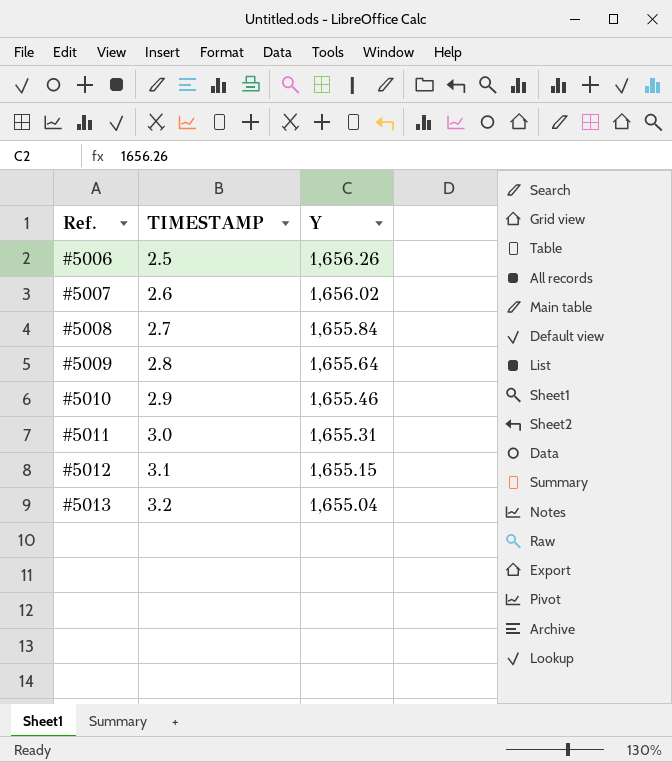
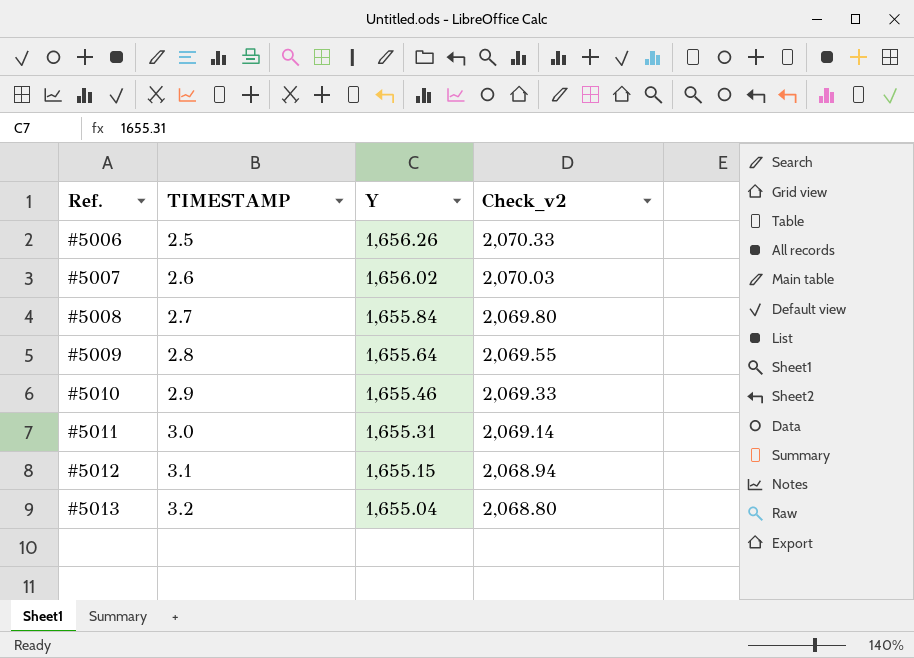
column Check_v2 | formula: none -> [Y] * 1.25

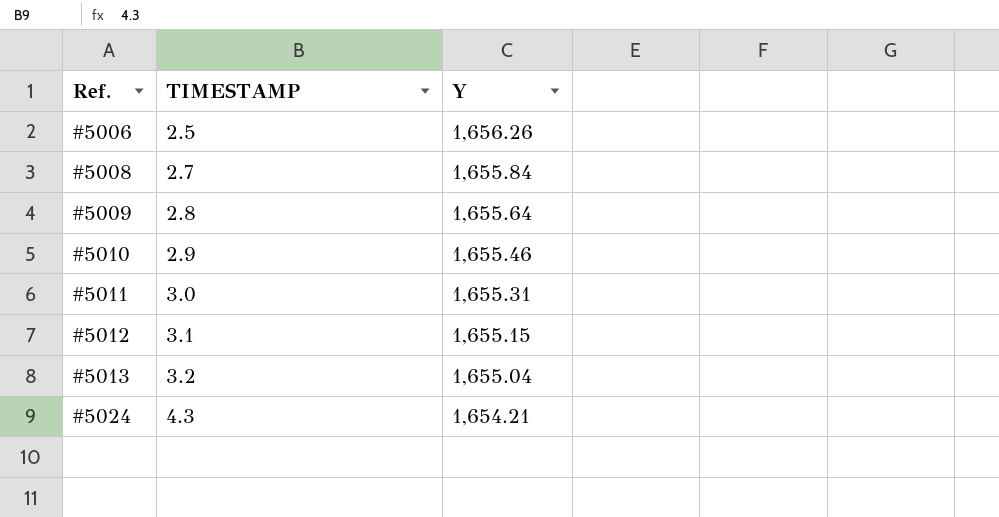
column Check_v2 | formula: [Y] * 1.25 -> none
row #5007: 2.6 | 1,656.02 | 2,070.03 -> none
row #5024: none -> 4.3 | 1,654.21

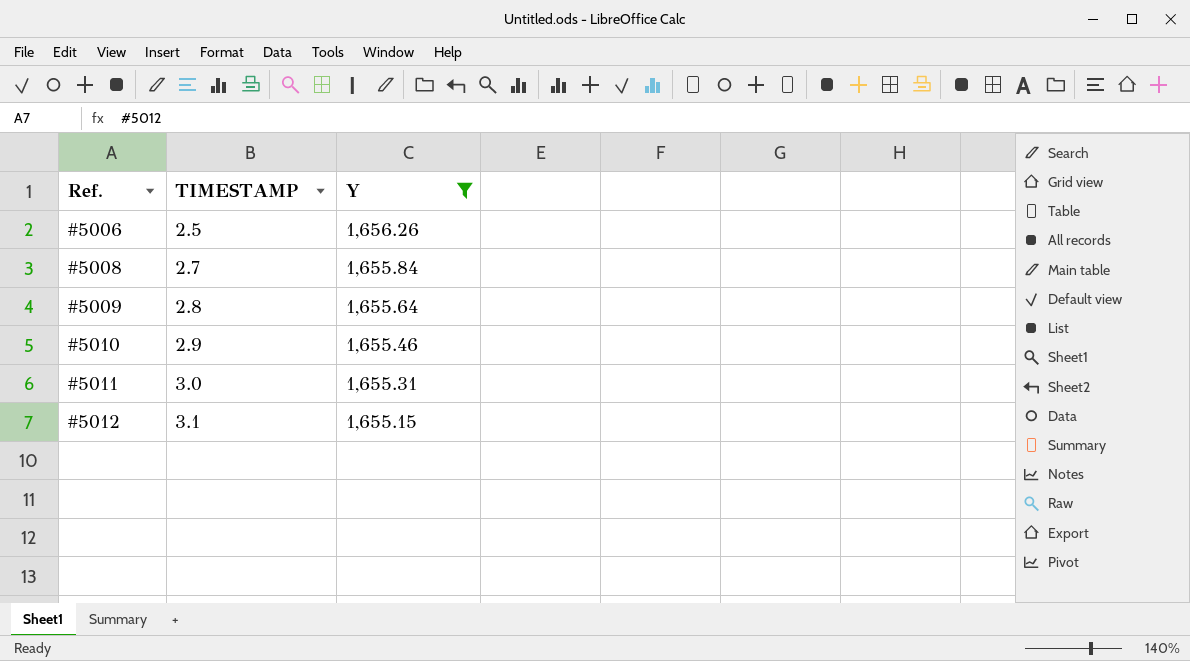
filter: none -> Y >= 1,655.15

